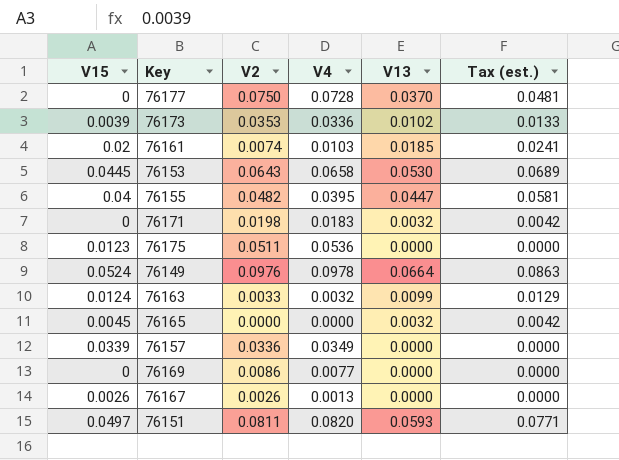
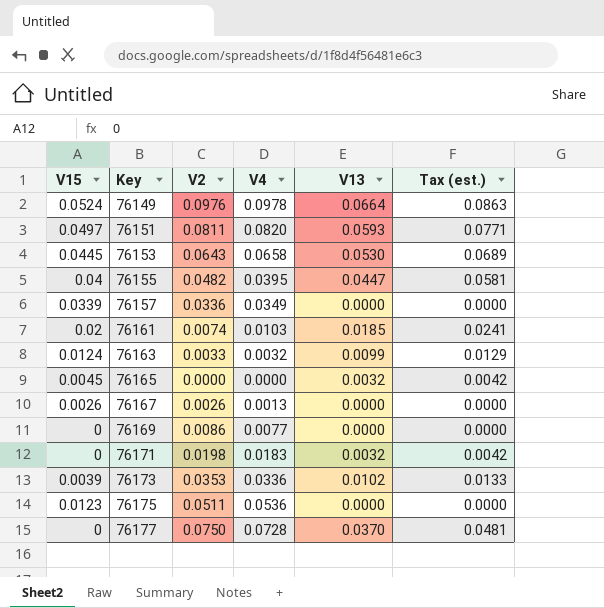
row order: none -> Key ascending

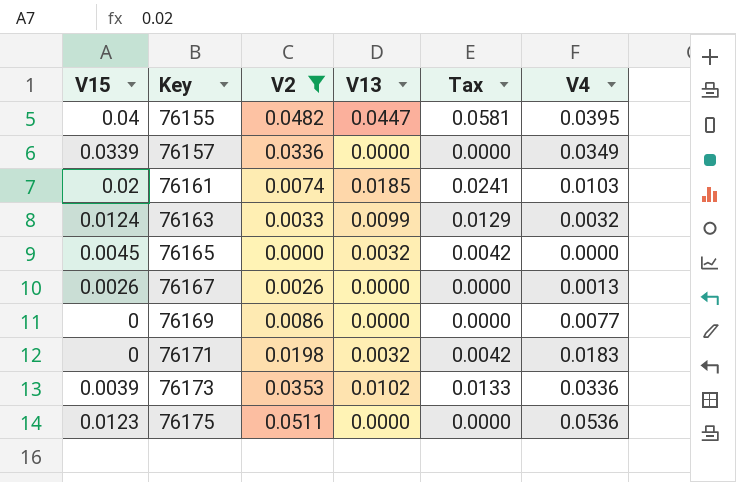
filter: none -> V2 <= 0.0511
column name: Tax (est.) -> Tax
column V4 | position: 4 -> 6

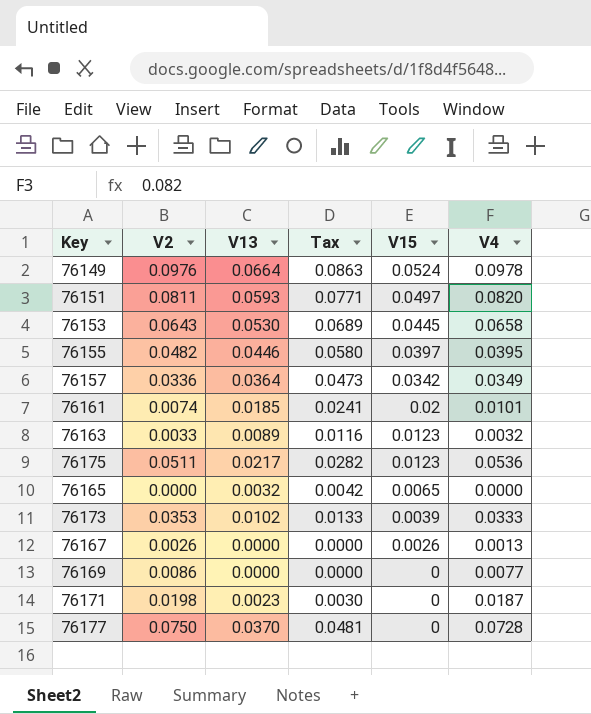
filter: V2 <= 0.0511 -> none
row order: Key ascending -> V15 descending
column V15 | position: 1 -> 5
76155 | V13: 0.0447 -> 0.0446
76155 | Tax: 0.0581 -> 0.0580
76155 | V15: 0.04 -> 0.0397
76157 | V13: 0.0000 -> 0.0364
76157 | Tax: 0.0000 -> 0.0473
76157 | V15: 0.0339 -> 0.0342
76161 | V4: 0.0103 -> 0.0101
76163 | V13: 0.0099 -> 0.0089
76163 | Tax: 0.0129 -> 0.0116
76163 | V15: 0.0124 -> 0.0123
76175 | V13: 0.0000 -> 0.0217
76175 | Tax: 0.0000 -> 0.0282
76165 | V15: 0.0045 -> 0.0065
76173 | V4: 0.0336 -> 0.0333
76171 | V13: 0.0032 -> 0.0023
76171 | Tax: 0.0042 -> 0.0030
76171 | V4: 0.0183 -> 0.0187

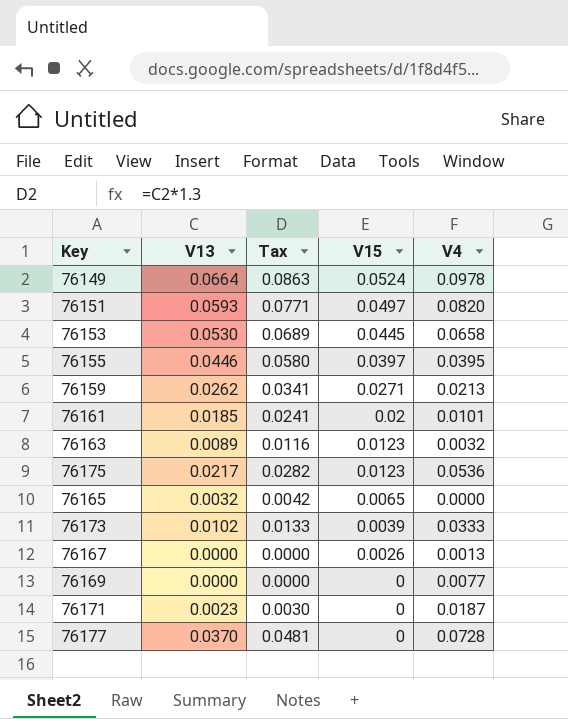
column V2 | position: 2 -> none
row 76157: 0.0336 | 0.0364 | 0.0473 | 0.0342 | 0.0349 -> none
row 76159: none -> 0.0262 | 0.0341 | 0.0271 | 0.0213

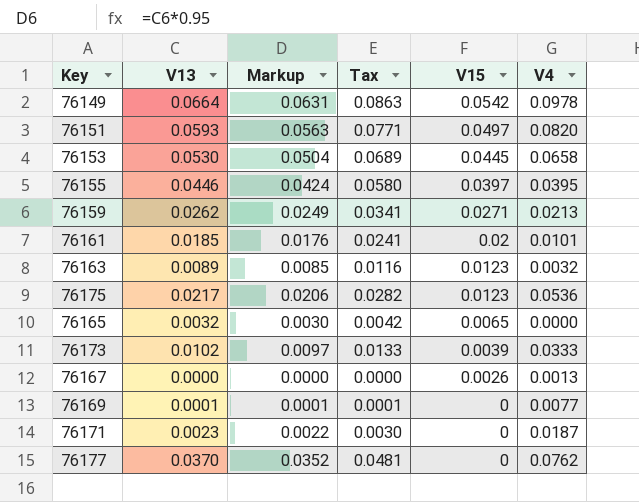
column Markup | formula: none -> [V13] * 0.95
76149 | V15: 0.0524 -> 0.0542
76169 | V13: 0.0000 -> 0.0001
76169 | Tax: 0.0000 -> 0.0001
76177 | V4: 0.0728 -> 0.0762

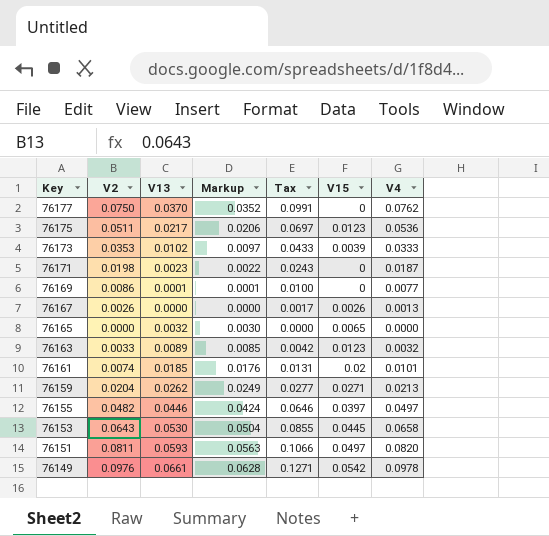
row order: V15 descending -> Key descending
column V2 | position: none -> 2
column Tax | formula: [V13] * 1.3 -> [V4] * 1.3
76155 | V4: 0.0395 -> 0.0497
76149 | V13: 0.0664 -> 0.0661
76149 | Markup: 0.0631 -> 0.0628

